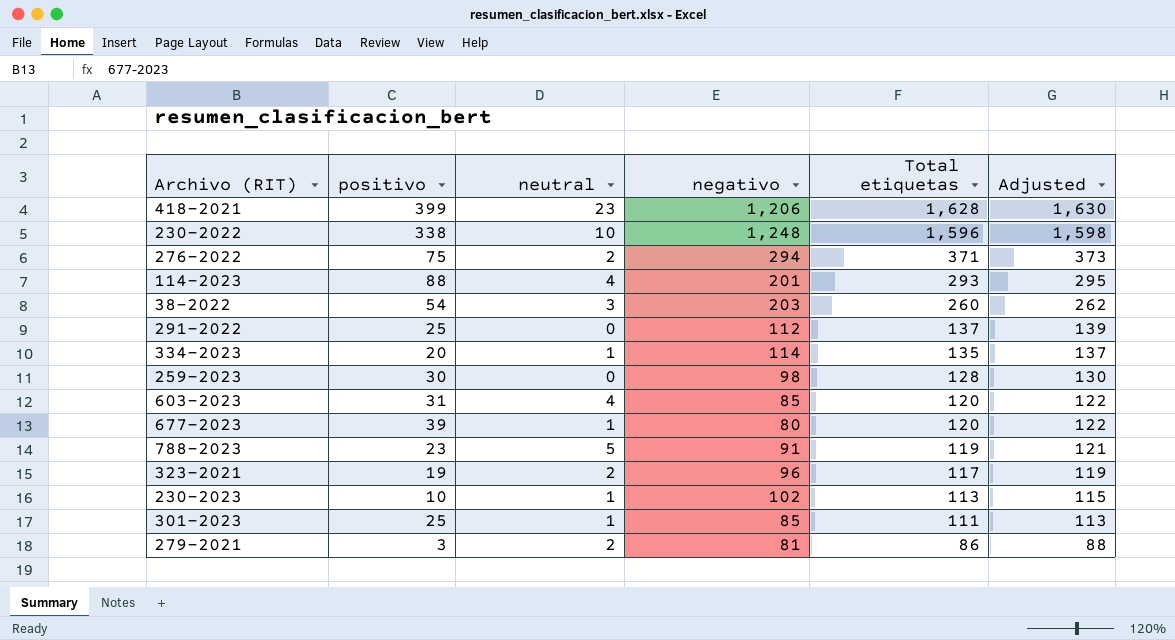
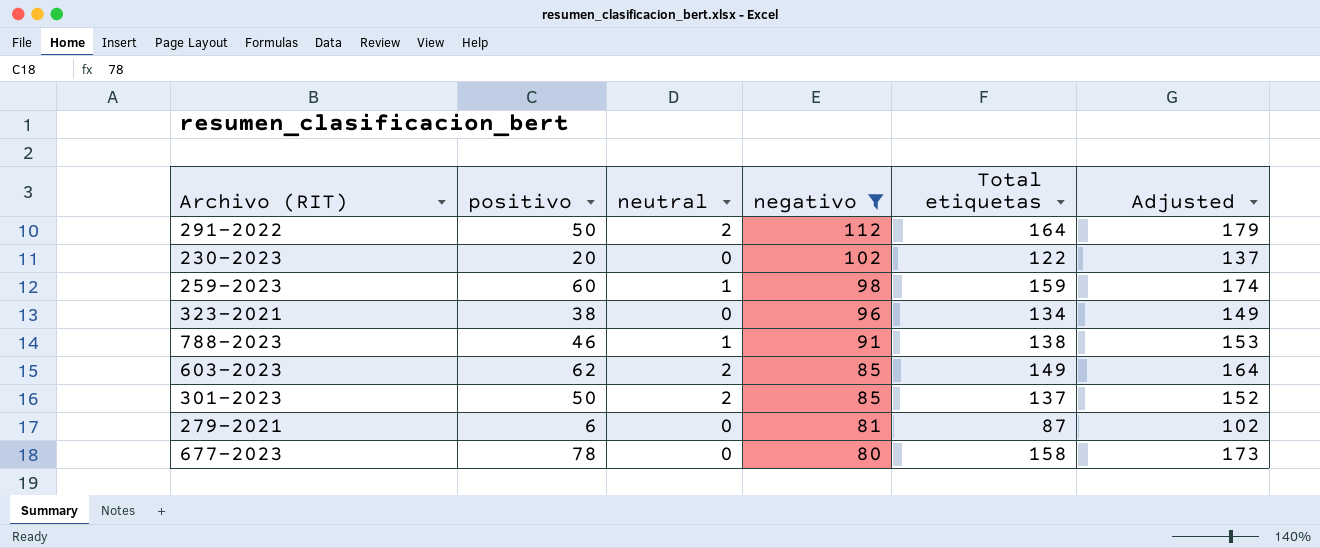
filter: none -> negativo <= 112
row order: Total etiquetas descending -> negativo descending
column Adjusted | formula: [Total etiquetas] + 2 -> [Total etiquetas] + 15
291-2022 | positivo: 25 -> 50
291-2022 | neutral: 0 -> 2
291-2022 | Total etiquetas: 137 -> 164
230-2023 | positivo: 10 -> 20
230-2023 | neutral: 1 -> 0
230-2023 | Total etiquetas: 113 -> 122
259-2023 | positivo: 30 -> 60
259-2023 | neutral: 0 -> 1
259-2023 | Total etiquetas: 128 -> 159
323-2021 | positivo: 19 -> 38
323-2021 | neutral: 2 -> 0
323-2021 | Total etiquetas: 117 -> 134
788-2023 | positivo: 23 -> 46
788-2023 | neutral: 5 -> 1
788-2023 | Total etiquetas: 119 -> 138
603-2023 | positivo: 31 -> 62
603-2023 | neutral: 4 -> 2
603-2023 | Total etiquetas: 120 -> 149
301-2023 | positivo: 25 -> 50
301-2023 | neutral: 1 -> 2
301-2023 | Total etiquetas: 111 -> 137
279-2021 | positivo: 3 -> 6
279-2021 | neutral: 2 -> 0
279-2021 | Total etiquetas: 86 -> 87
677-2023 | positivo: 39 -> 78
677-2023 | neutral: 1 -> 0
677-2023 | Total etiquetas: 120 -> 158

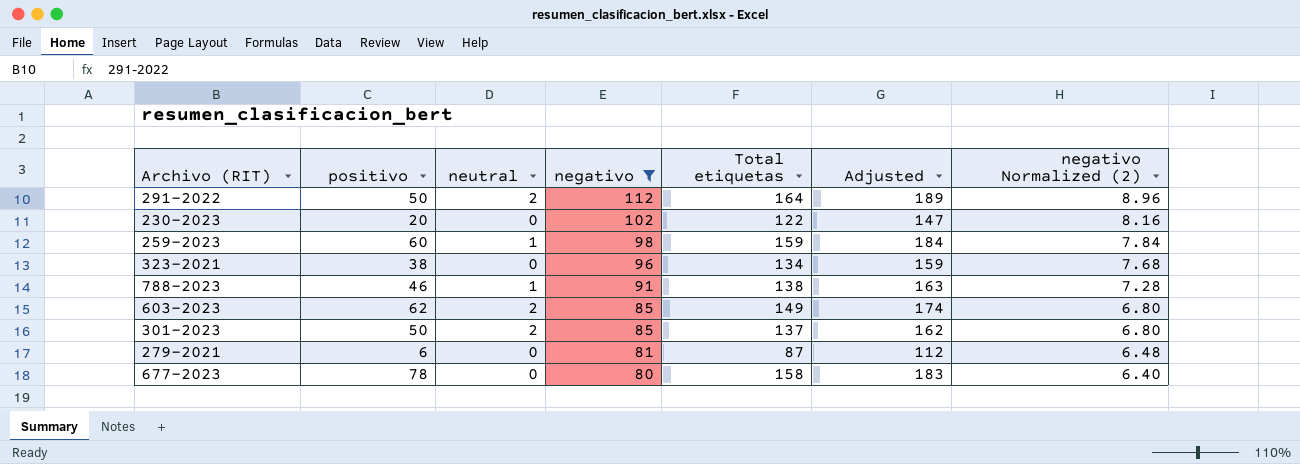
column Adjusted | formula: [Total etiquetas] + 15 -> [Total etiquetas] + 25
column negativo Normalized (2) | formula: none -> [negativo] * 0.08

